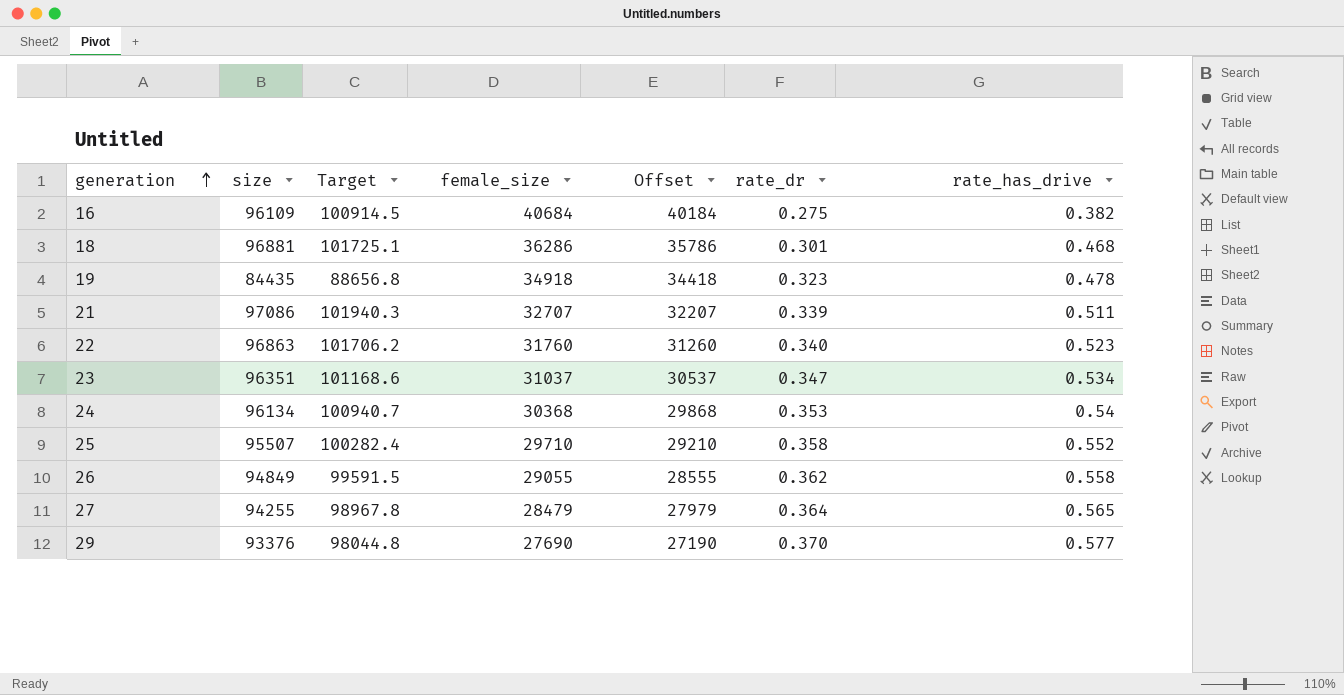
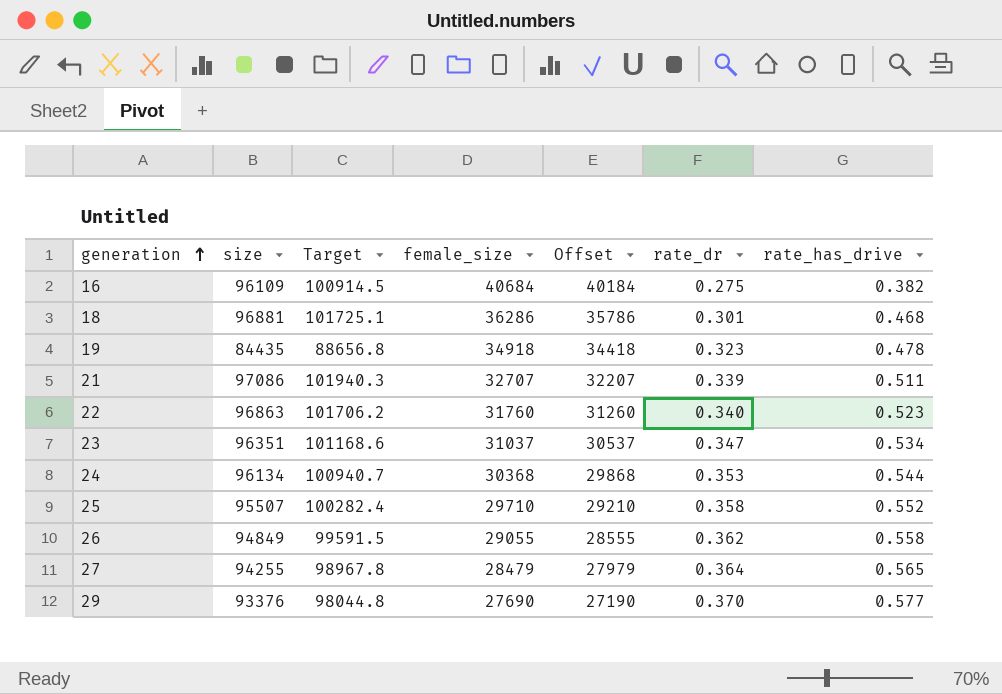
24 | rate_has_drive: 0.54 -> 0.544

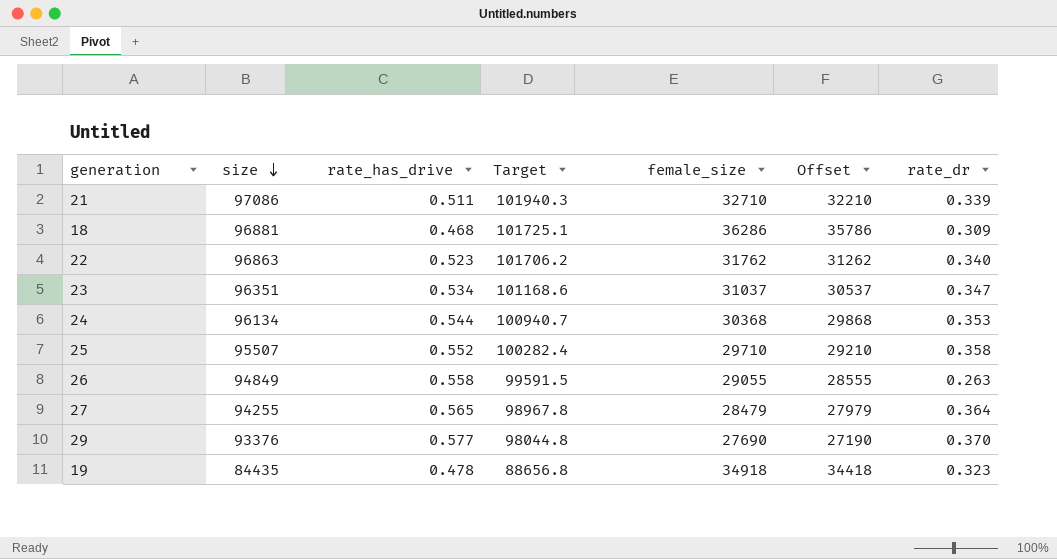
row order: generation ascending -> size descending
column rate_has_drive | position: 7 -> 3
row 16: 96109 | 100914.5 | 40684 | 40184 | 0.275 | 0.382 -> none
21 | female_size: 32707 -> 32710
21 | Offset: 32207 -> 32210
18 | rate_dr: 0.301 -> 0.309
22 | female_size: 31760 -> 31762
22 | Offset: 31260 -> 31262
26 | rate_dr: 0.362 -> 0.263

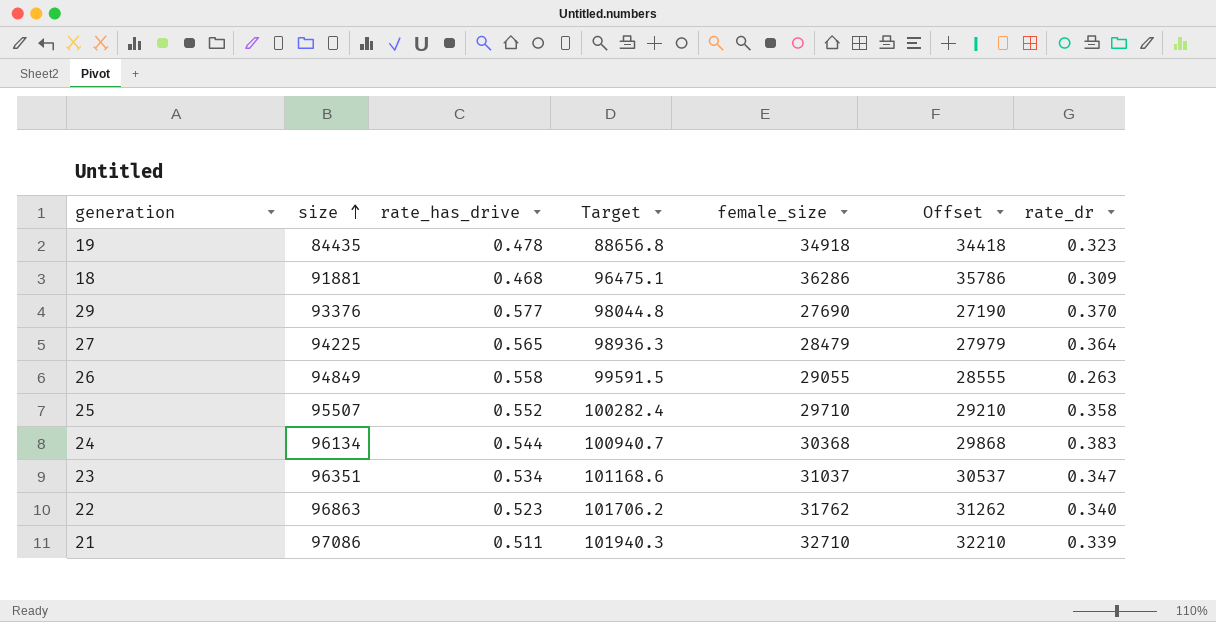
row order: size descending -> size ascending
18 | size: 96881 -> 91881
18 | Target: 101725.1 -> 96475.1
27 | size: 94255 -> 94225
27 | Target: 98967.8 -> 98936.3
24 | rate_dr: 0.353 -> 0.383

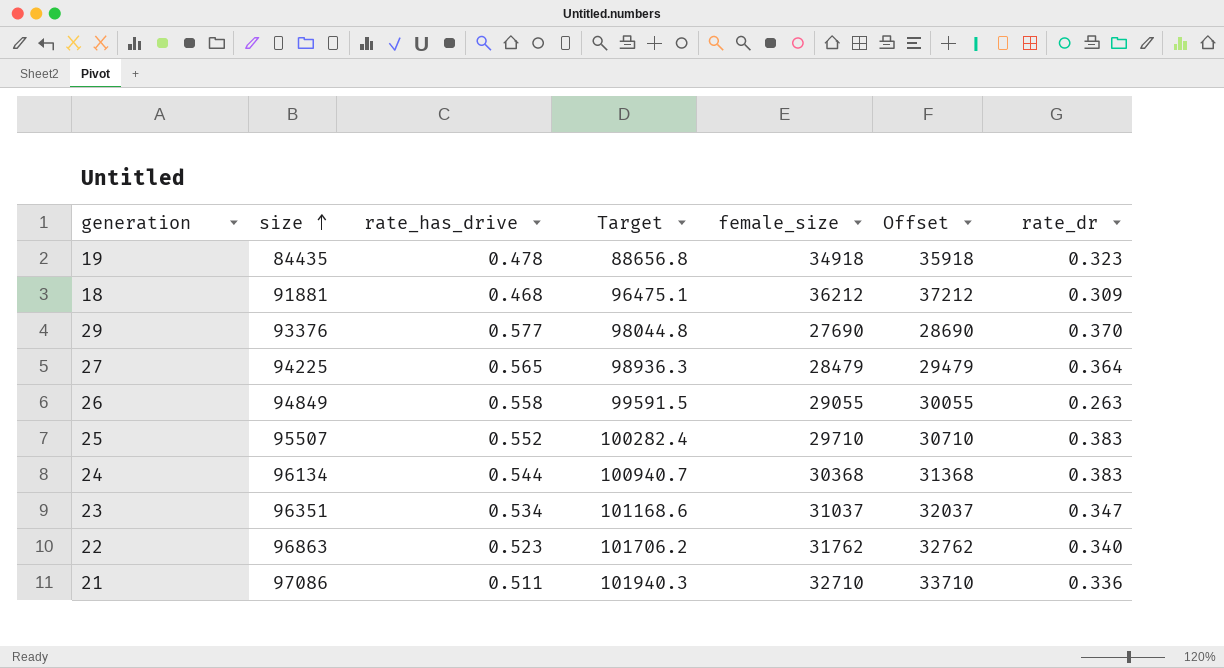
column Offset | formula: [female_size] - 500 -> [female_size] + 1000
18 | female_size: 36286 -> 36212
25 | rate_dr: 0.358 -> 0.383
21 | rate_dr: 0.339 -> 0.336

